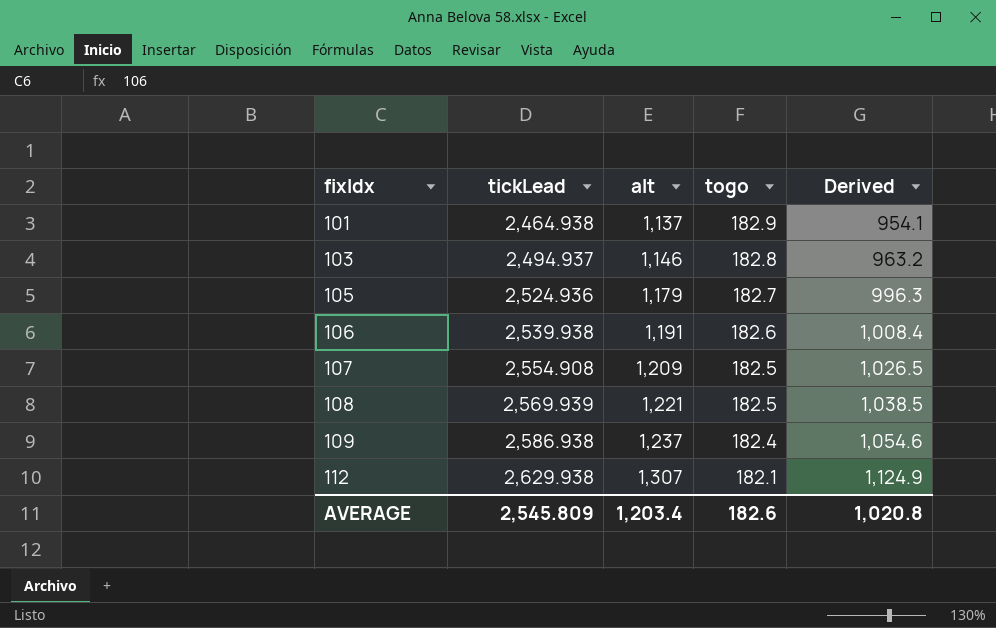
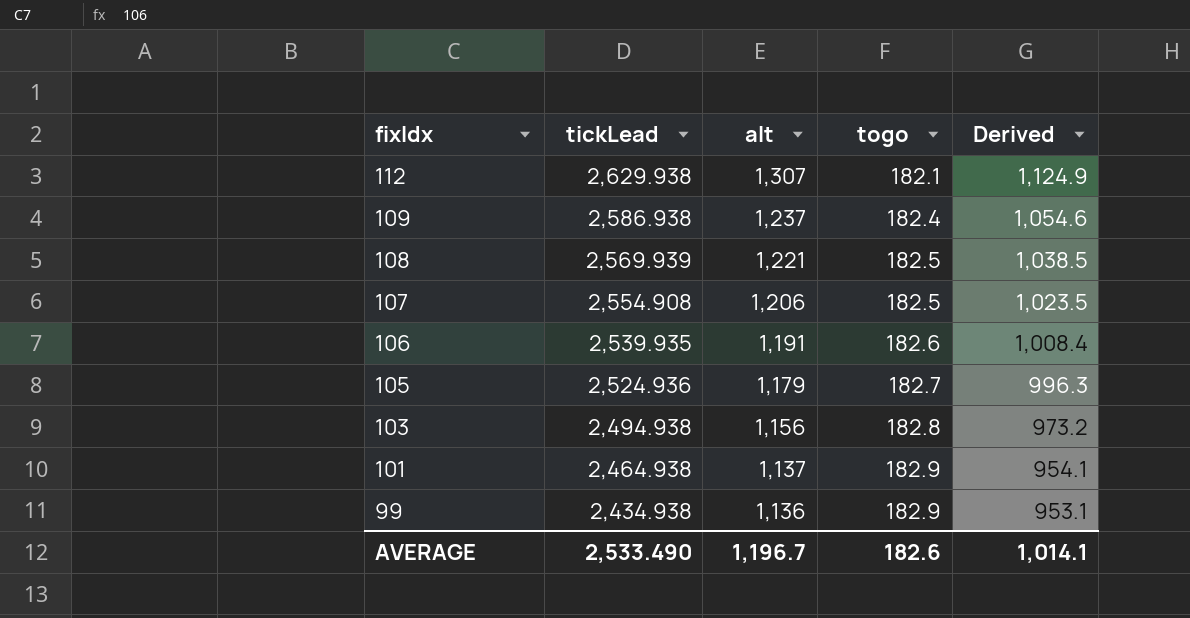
row order: fixIdx ascending -> fixIdx descending
107 | alt: 1,209 -> 1,206
107 | Derived: 1,026.5 -> 1,023.5
106 | tickLead: 2,539.938 -> 2,539.935
103 | tickLead: 2,494.937 -> 2,494.938
103 | alt: 1,146 -> 1,156
103 | Derived: 963.2 -> 973.2
row 99: none -> 2,434.938 | 1,136 | 182.9 | 953.1
AVERAGE | tickLead: 2,545.809 -> 2,533.490
AVERAGE | alt: 1,203.4 -> 1,196.7
AVERAGE | Derived: 1,020.8 -> 1,014.1

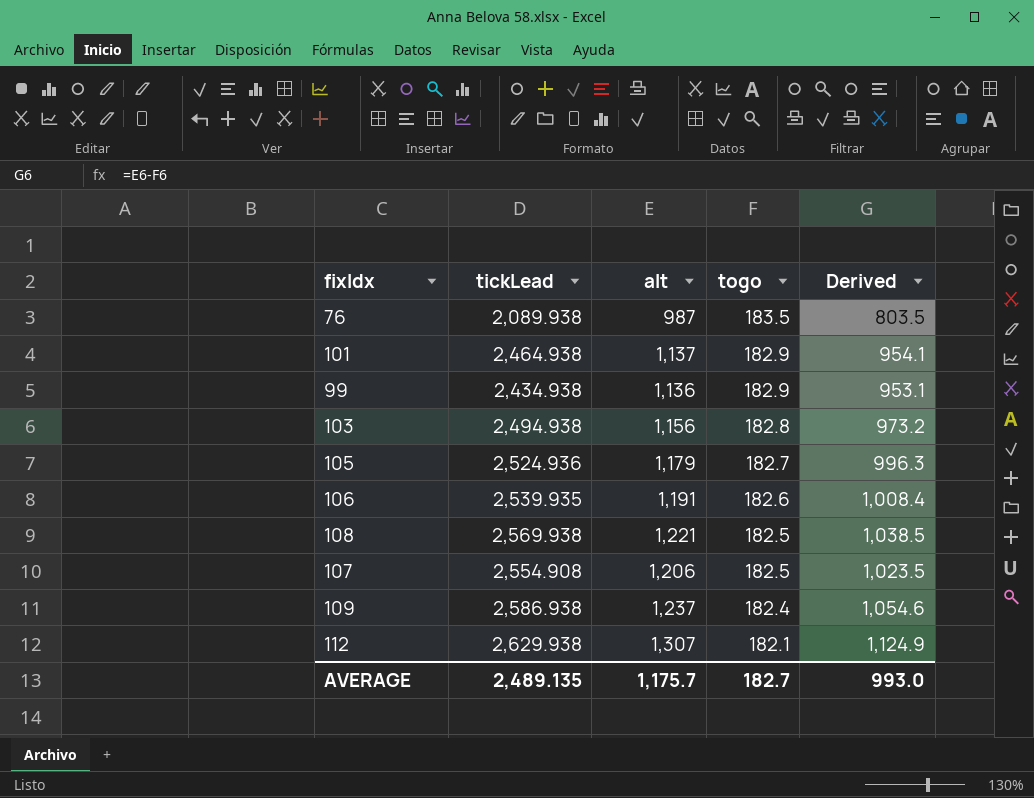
row order: fixIdx descending -> togo descending
row 76: none -> 2,089.938 | 987 | 183.5 | 803.5
108 | tickLead: 2,569.939 -> 2,569.938
AVERAGE | tickLead: 2,533.490 -> 2,489.135
AVERAGE | alt: 1,196.7 -> 1,175.7
AVERAGE | togo: 182.6 -> 182.7
AVERAGE | Derived: 1,014.1 -> 993.0

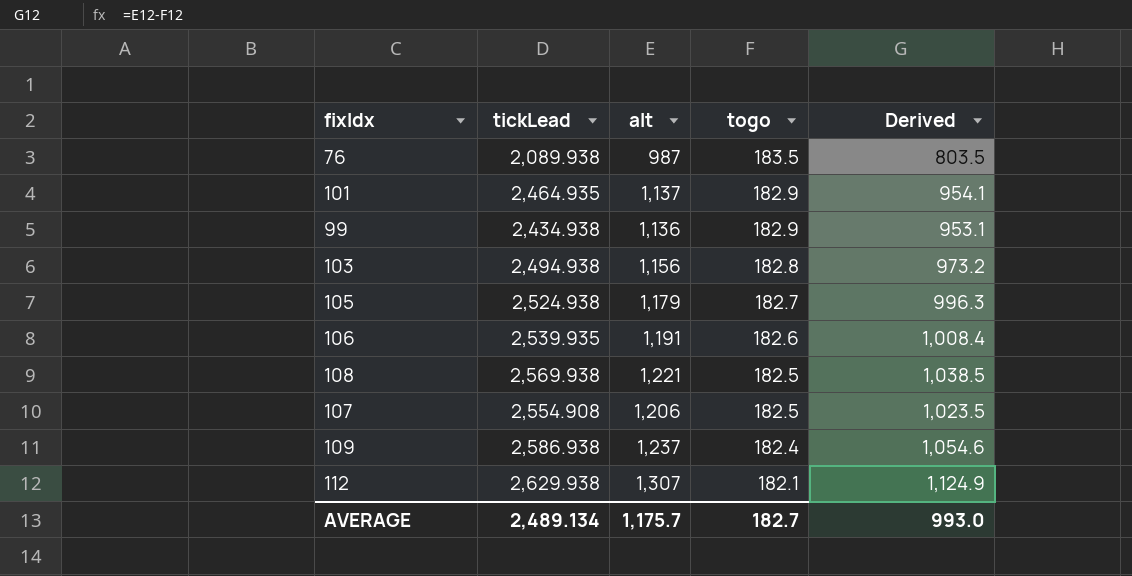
101 | tickLead: 2,464.938 -> 2,464.935
105 | tickLead: 2,524.936 -> 2,524.938
AVERAGE | tickLead: 2,489.135 -> 2,489.134

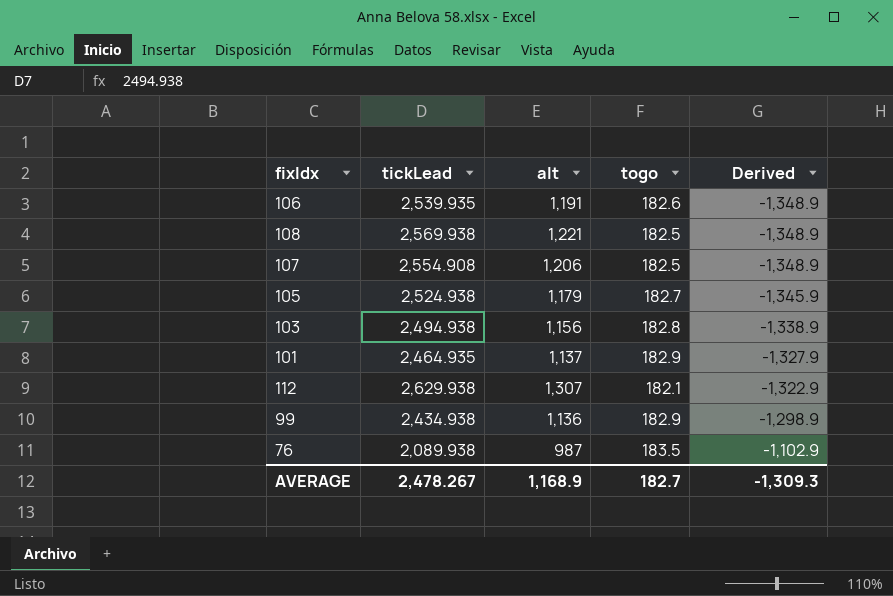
row order: togo descending -> Derived ascending
column Derived | formula: [alt] - [togo] -> [alt] - [tickLead]
row 109: 2,586.938 | 1,237 | 182.4 | 1,054.6 -> none
AVERAGE | tickLead: 2,489.134 -> 2,478.267
AVERAGE | alt: 1,175.7 -> 1,168.9
AVERAGE | Derived: 993.0 -> -1,309.3

